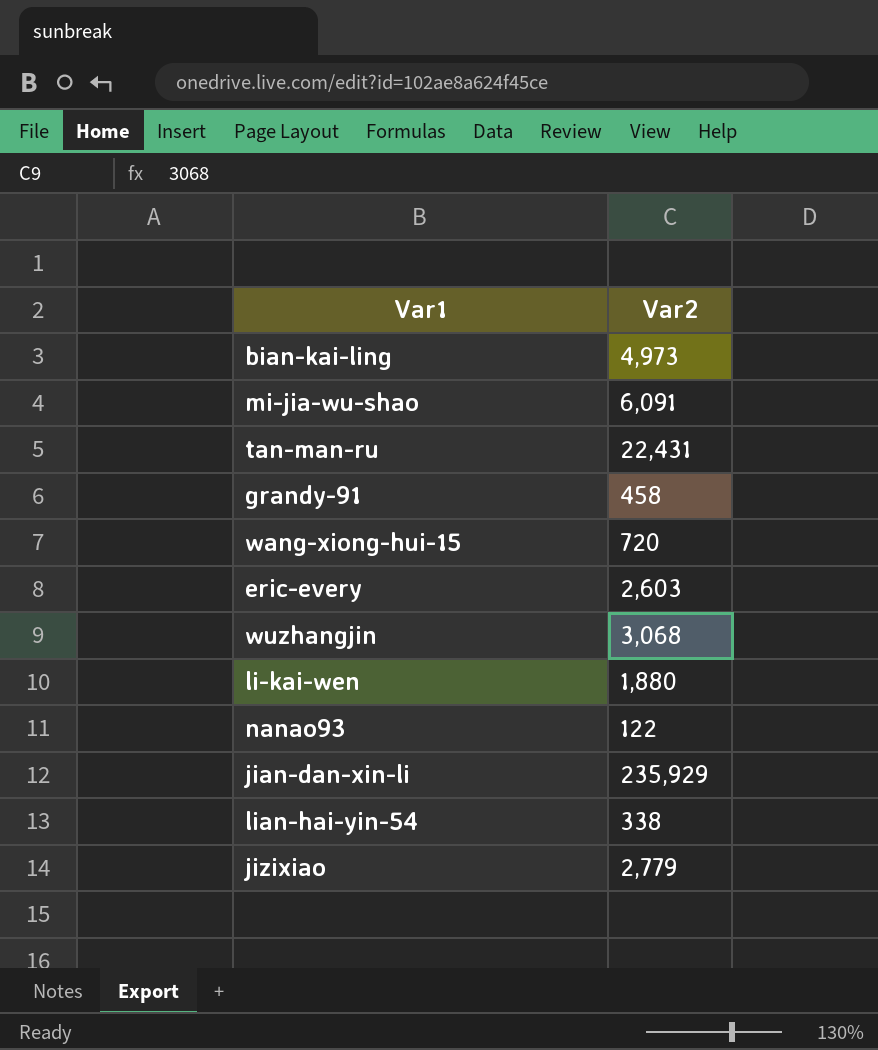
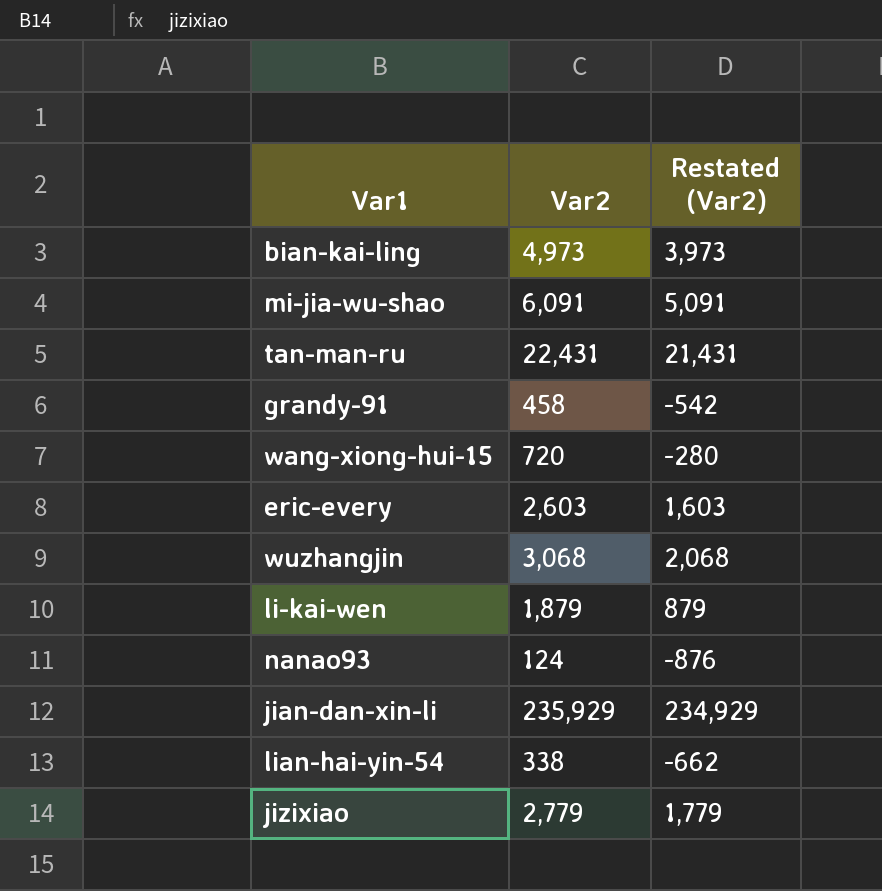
column Restated (Var2) | formula: none -> [Var2] - 1000
li-kai-wen | Var2: 1,880 -> 1,879
nanao93 | Var2: 122 -> 124

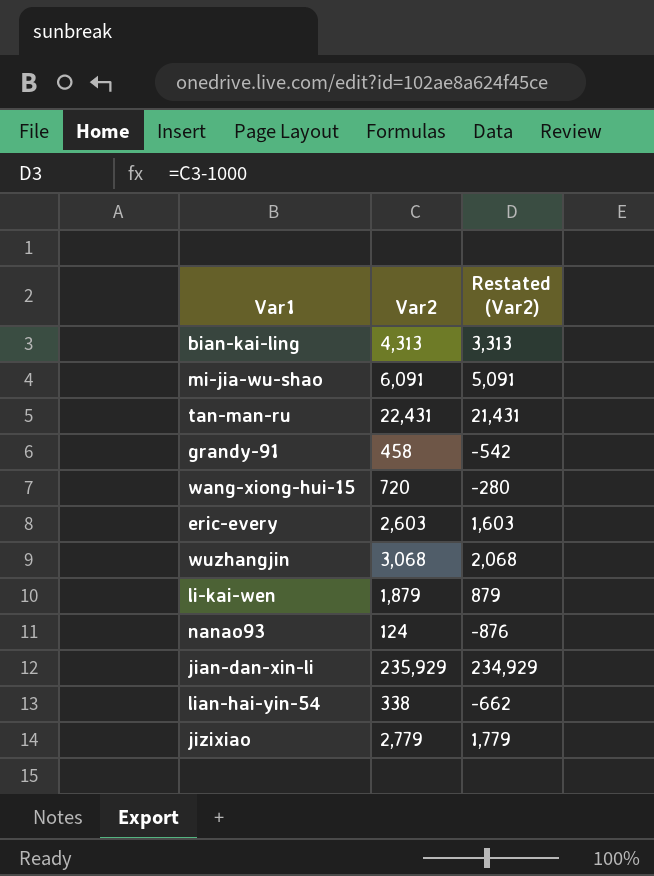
bian-kai-ling | Var2: 4,973 -> 4,313
bian-kai-ling | Restated (Var2): 3,973 -> 3,313

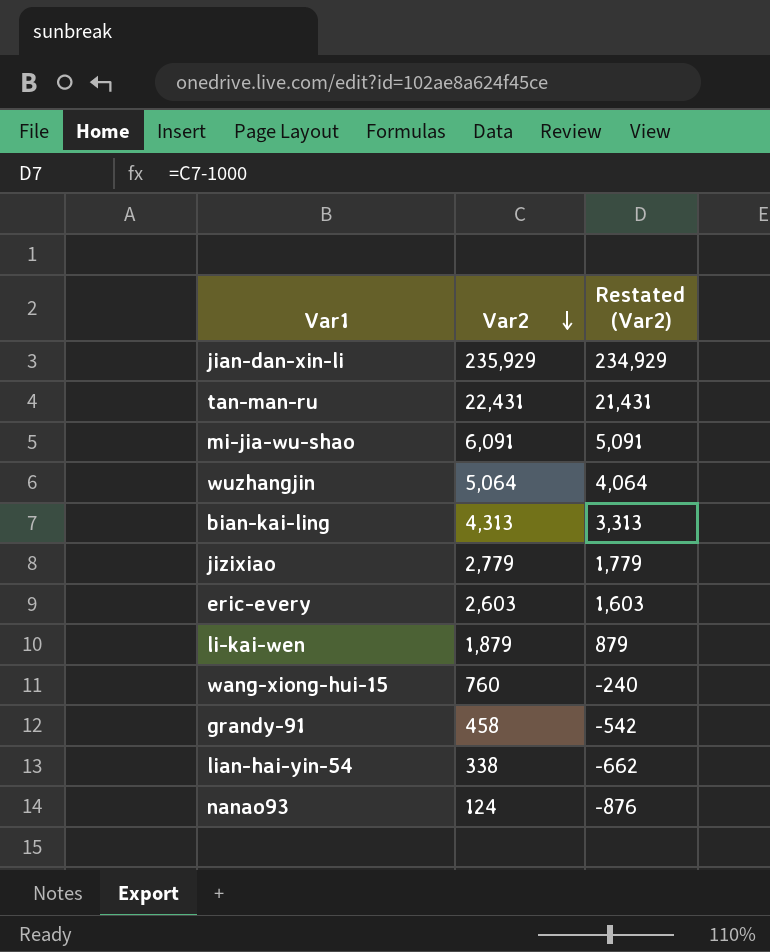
row order: none -> Var2 descending
wuzhangjin | Var2: 3,068 -> 5,064
wuzhangjin | Restated (Var2): 2,068 -> 4,064
wang-xiong-hui-15 | Var2: 720 -> 760
wang-xiong-hui-15 | Restated (Var2): -280 -> -240

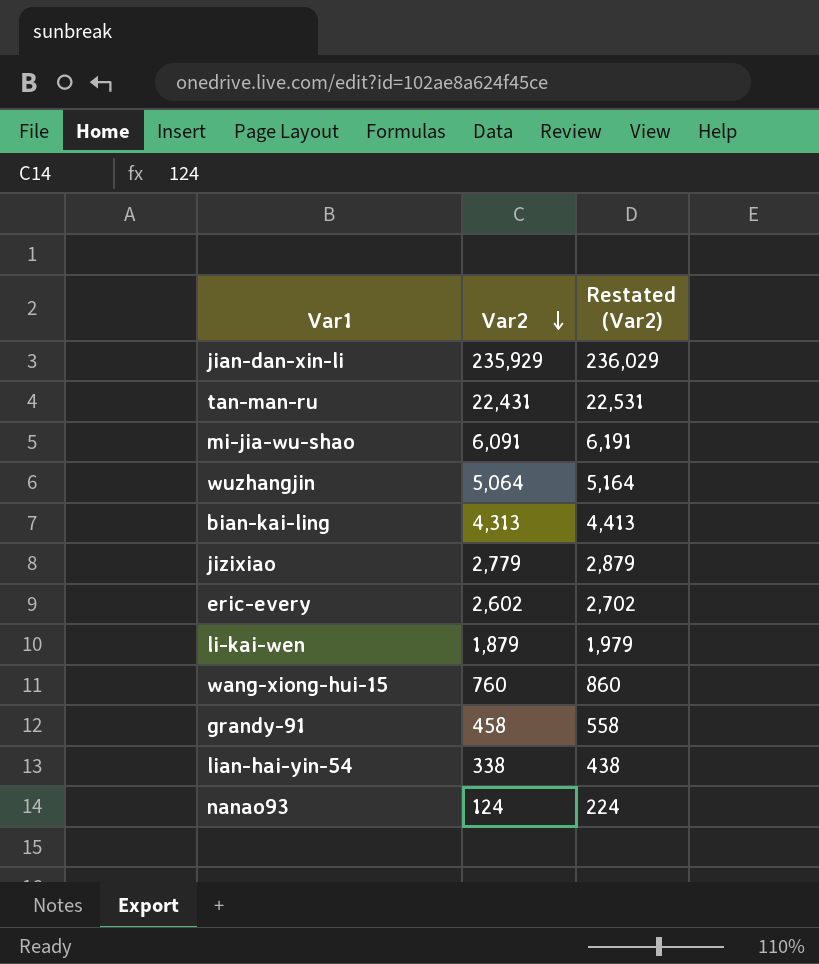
column Restated (Var2) | formula: [Var2] - 1000 -> [Var2] + 100
eric-every | Var2: 2,603 -> 2,602

